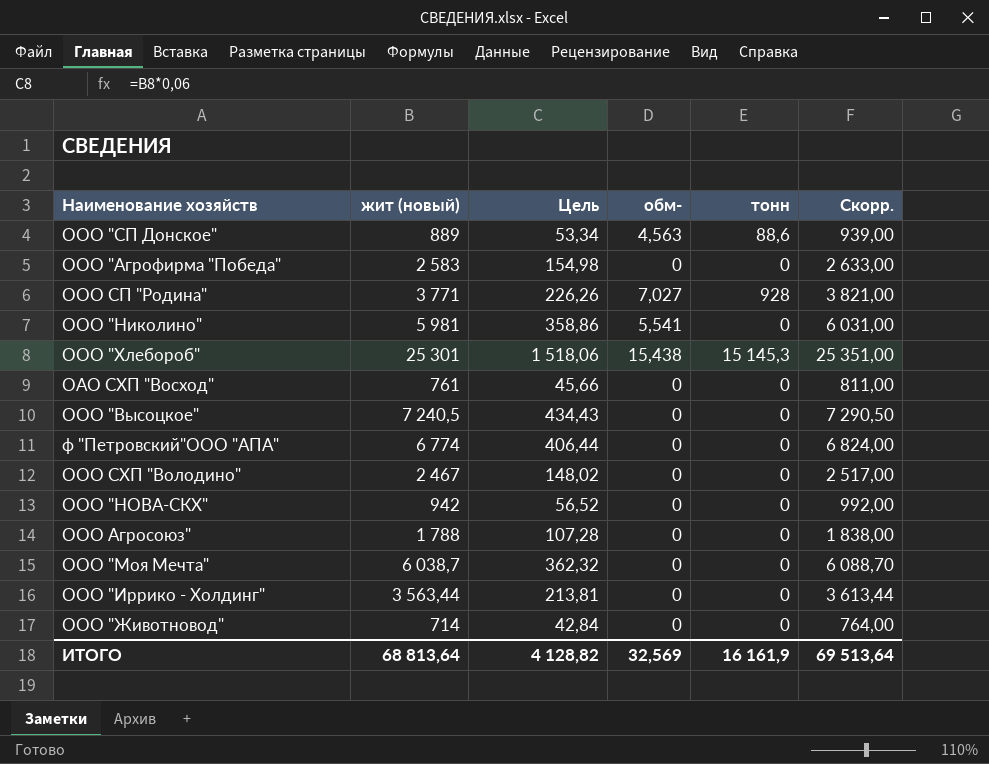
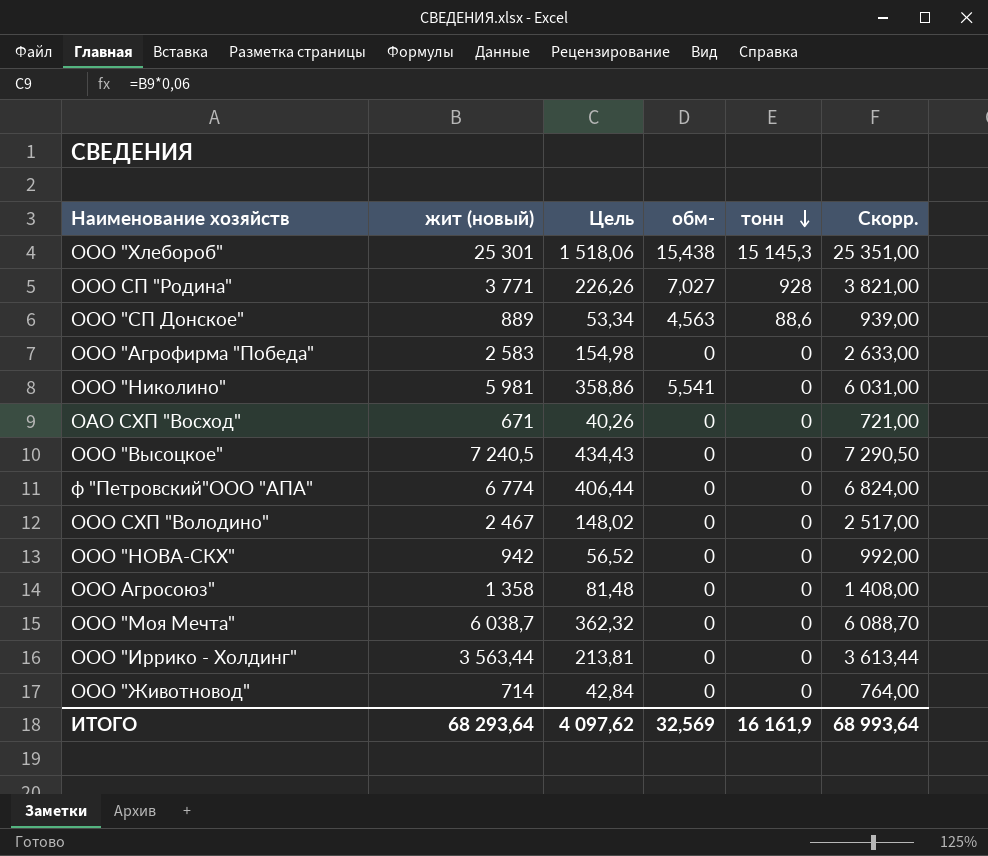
row order: none -> тонн descending
ОАО СХП "Восход" | жит (новый): 761 -> 671
ОАО СХП "Восход" | Цель: 45,66 -> 40,26
ОАО СХП "Восход" | Скорр.: 811,00 -> 721,00
ООО Агросоюз" | жит (новый): 1 788 -> 1 358
ООО Агросоюз" | Цель: 107,28 -> 81,48
ООО Агросоюз" | Скорр.: 1 838,00 -> 1 408,00
ИТОГО | жит (новый): 68 813,64 -> 68 293,64
ИТОГО | Цель: 4 128,82 -> 4 097,62
ИТОГО | Скорр.: 69 513,64 -> 68 993,64

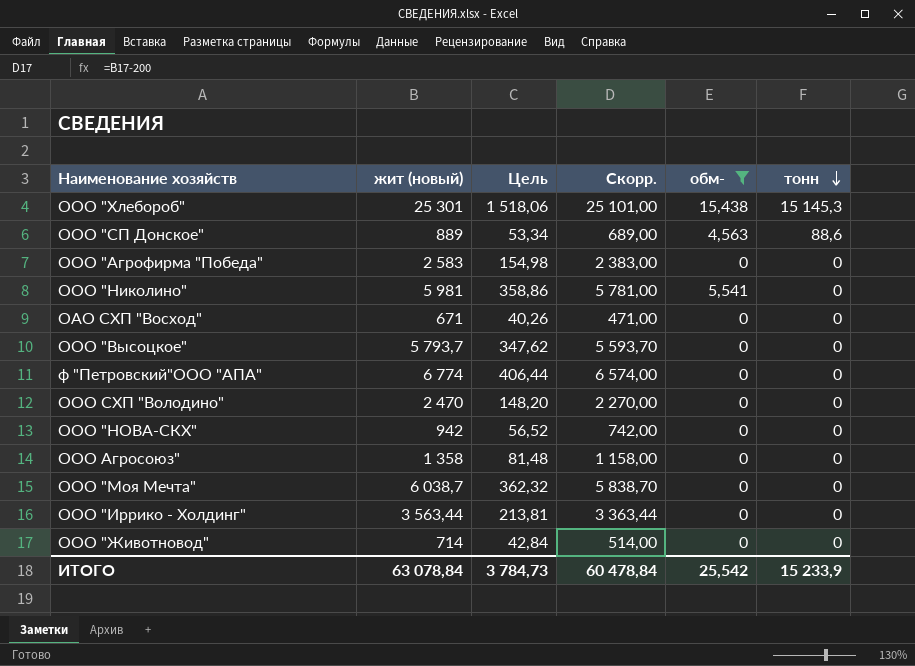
filter: none -> обм- != 7,027
column Скорр. | formula: [жит (новый)] + 50 -> [жит (новый)] - 200
column Скорр. | position: 6 -> 4
ООО "Высоцкое" | жит (новый): 7 240,5 -> 5 793,7
ООО "Высоцкое" | Цель: 434,43 -> 347,62
ООО СХП "Володино" | жит (новый): 2 467 -> 2 470
ООО СХП "Володино" | Цель: 148,02 -> 148,20
ИТОГО | жит (новый): 68 293,64 -> 63 078,84
ИТОГО | Цель: 4 097,62 -> 3 784,73
ИТОГО | Скорр.: 68 993,64 -> 60 478,84
ИТОГО | обм-: 32,569 -> 25,542
ИТОГО | тонн: 16 161,9 -> 15 233,9

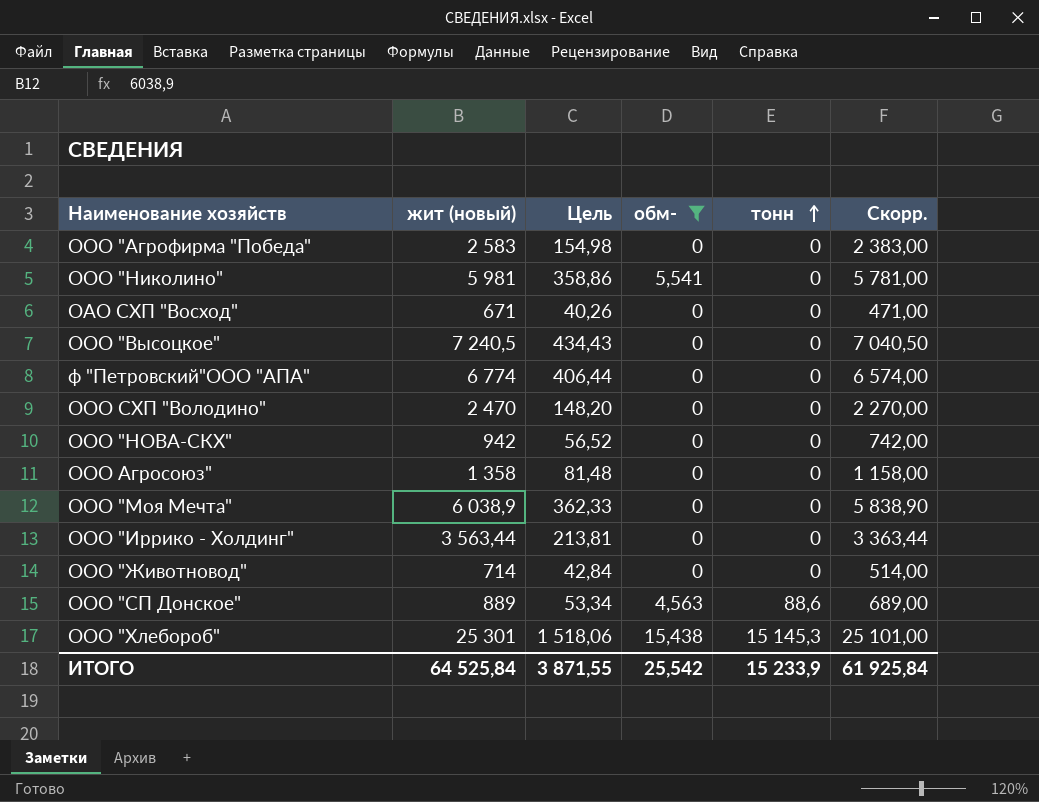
row order: тонн descending -> тонн ascending
column Скорр. | position: 4 -> 6
ООО "Высоцкое" | жит (новый): 5 793,7 -> 7 240,5
ООО "Высоцкое" | Цель: 347,62 -> 434,43
ООО "Высоцкое" | Скорр.: 5 593,70 -> 7 040,50
ООО "Моя Мечта" | жит (новый): 6 038,7 -> 6 038,9
ООО "Моя Мечта" | Цель: 362,32 -> 362,33
ООО "Моя Мечта" | Скорр.: 5 838,70 -> 5 838,90
ИТОГО | жит (новый): 63 078,84 -> 64 525,84
ИТОГО | Цель: 3 784,73 -> 3 871,55
ИТОГО | Скорр.: 60 478,84 -> 61 925,84

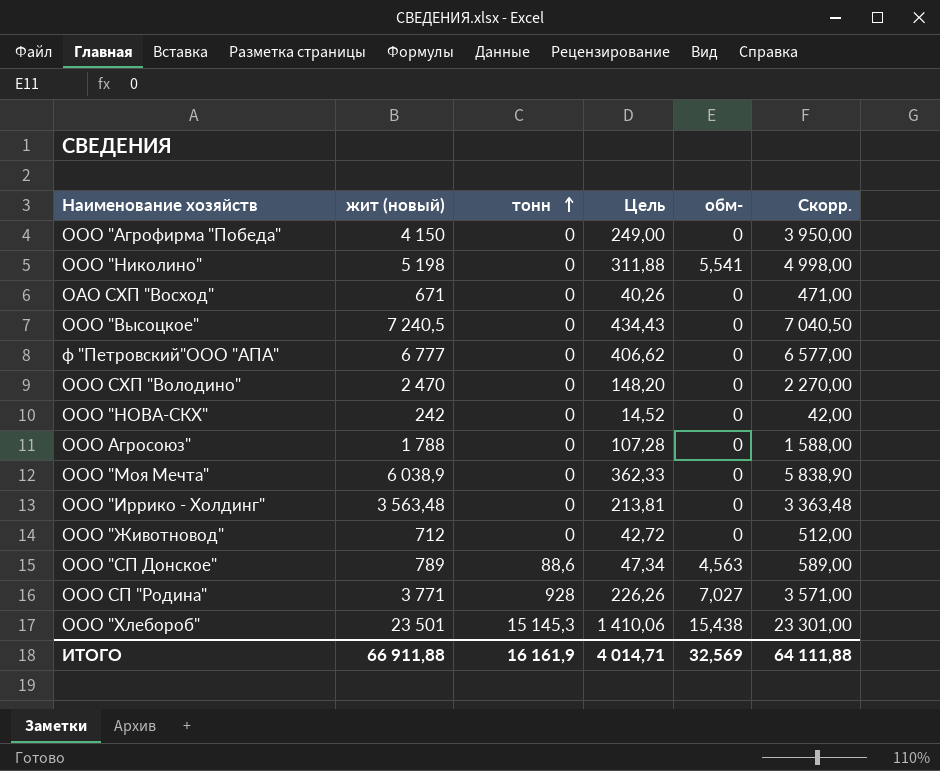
filter: обм- != 7,027 -> none
column тонн | position: 5 -> 3
ООО "Агрофирма "Победа" | жит (новый): 2 583 -> 4 150
ООО "Агрофирма "Победа" | Цель: 154,98 -> 249,00
ООО "Агрофирма "Победа" | Скорр.: 2 383,00 -> 3 950,00
ООО "Николино" | жит (новый): 5 981 -> 5 198
ООО "Николино" | Цель: 358,86 -> 311,88
ООО "Николино" | Скорр.: 5 781,00 -> 4 998,00
ф "Петровский"ООО "АПА" | жит (новый): 6 774 -> 6 777
ф "Петровский"ООО "АПА" | Цель: 406,44 -> 406,62
ф "Петровский"ООО "АПА" | Скорр.: 6 574,00 -> 6 577,00
ООО "НОВА-СКХ" | жит (новый): 942 -> 242
ООО "НОВА-СКХ" | Цель: 56,52 -> 14,52
ООО "НОВА-СКХ" | Скорр.: 742,00 -> 42,00
ООО Агросоюз" | жит (новый): 1 358 -> 1 788
ООО Агросоюз" | Цель: 81,48 -> 107,28
ООО Агросоюз" | Скорр.: 1 158,00 -> 1 588,00
ООО "Иррико - Холдинг" | жит (новый): 3 563,44 -> 3 563,48
ООО "Иррико - Холдинг" | Скорр.: 3 363,44 -> 3 363,48
ООО "Животновод" | жит (новый): 714 -> 712
ООО "Животновод" | Цель: 42,84 -> 42,72
ООО "Животновод" | Скорр.: 514,00 -> 512,00
ООО "СП Донское" | жит (новый): 889 -> 789
ООО "СП Донское" | Цель: 53,34 -> 47,34
ООО "СП Донское" | Скорр.: 689,00 -> 589,00
ООО "Хлебороб" | жит (новый): 25 301 -> 23 501
ООО "Хлебороб" | Цель: 1 518,06 -> 1 410,06
ООО "Хлебороб" | Скорр.: 25 101,00 -> 23 301,00
ИТОГО | жит (новый): 64 525,84 -> 66 911,88
ИТОГО | тонн: 15 233,9 -> 16 161,9
ИТОГО | Цель: 3 871,55 -> 4 014,71
ИТОГО | обм-: 25,542 -> 32,569
ИТОГО | Скорр.: 61 925,84 -> 64 111,88

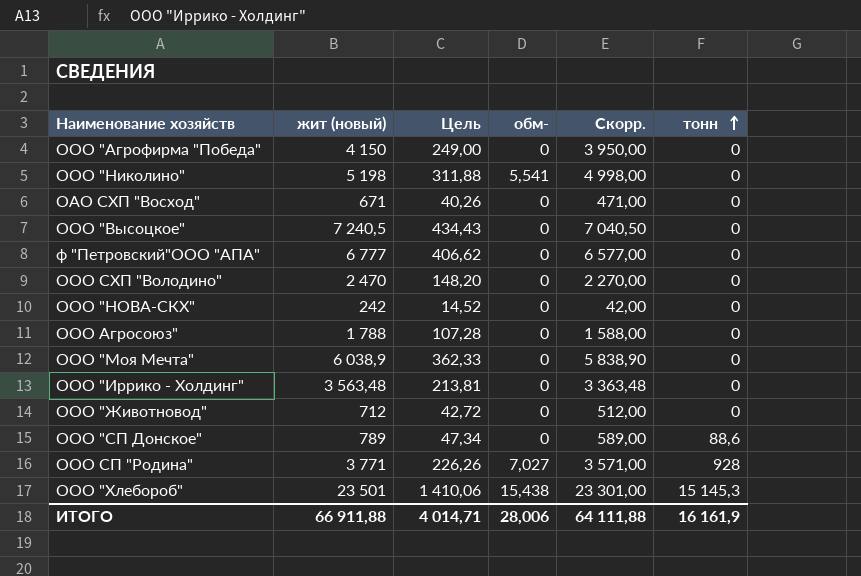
column тонн | position: 3 -> 6
ООО "СП Донское" | обм-: 4,563 -> 0
ИТОГО | обм-: 32,569 -> 28,006

